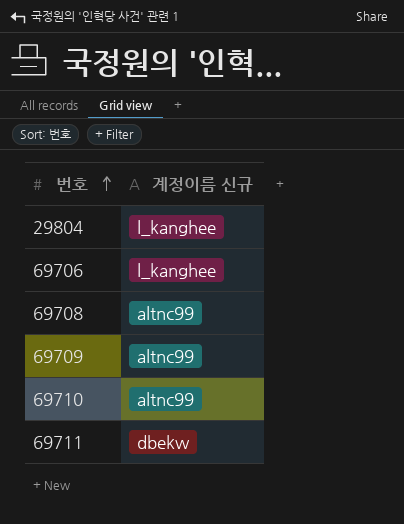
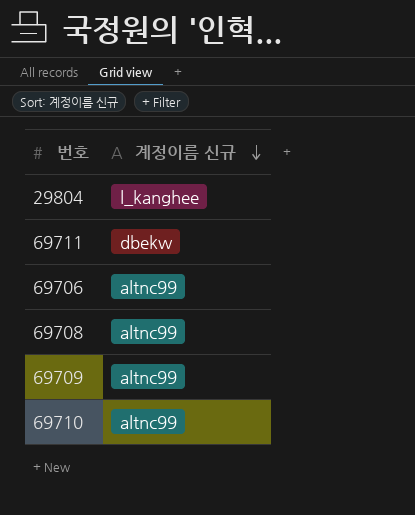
row order: 번호 ascending -> 계정이름 신규 descending
69706 | 계정이름 신규: l_kanghee -> altnc99

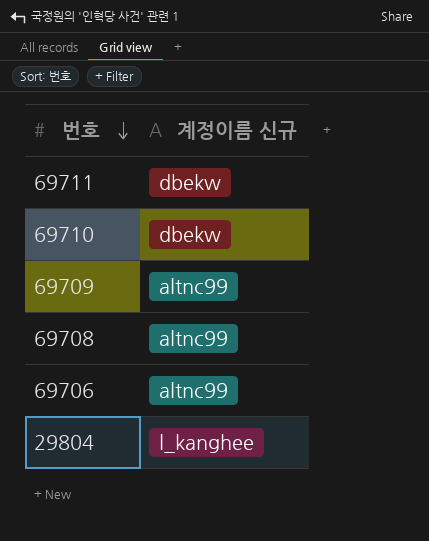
row order: 계정이름 신규 descending -> 번호 descending
69710 | 계정이름 신규: altnc99 -> dbekw

